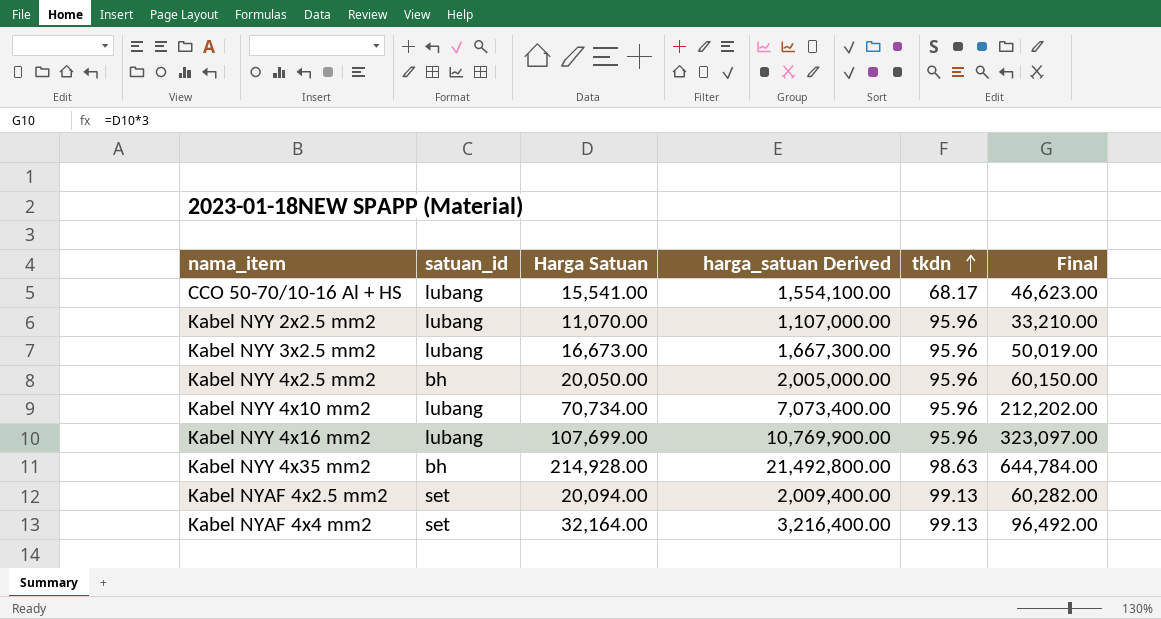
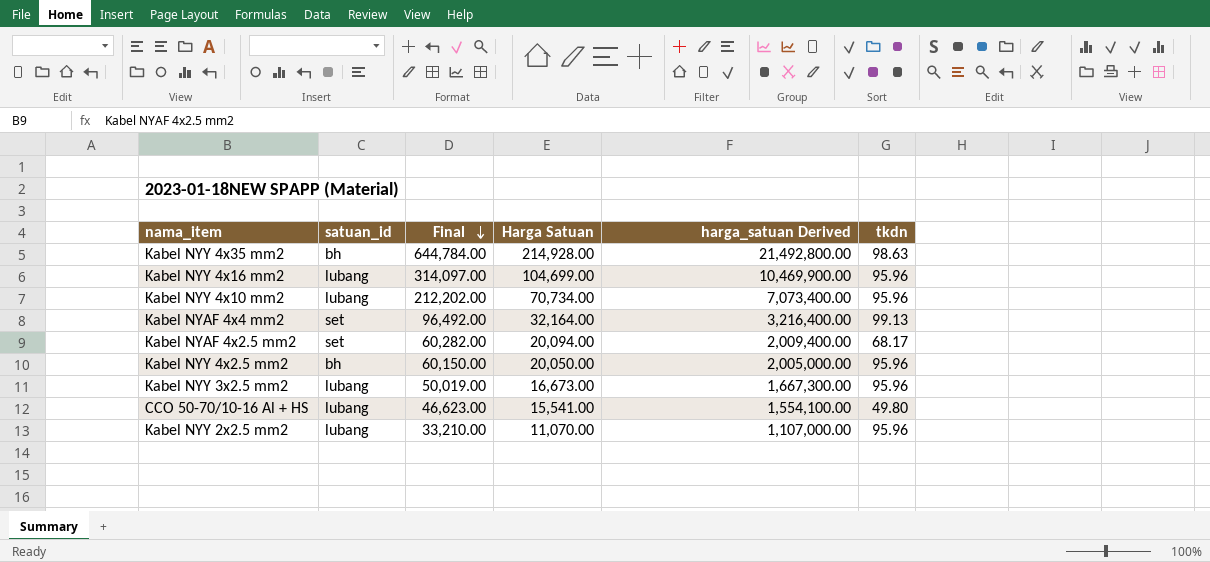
row order: tkdn ascending -> Final descending
column Final | position: 6 -> 3
Kabel NYY 4x16 mm2 | Final: 323,097.00 -> 314,097.00
Kabel NYY 4x16 mm2 | Harga Satuan: 107,699.00 -> 104,699.00
Kabel NYY 4x16 mm2 | harga_satuan Derived: 10,769,900.00 -> 10,469,900.00
Kabel NYAF 4x2.5 mm2 | tkdn: 99.13 -> 68.17
CCO 50-70/10-16 Al + HS | tkdn: 68.17 -> 49.80

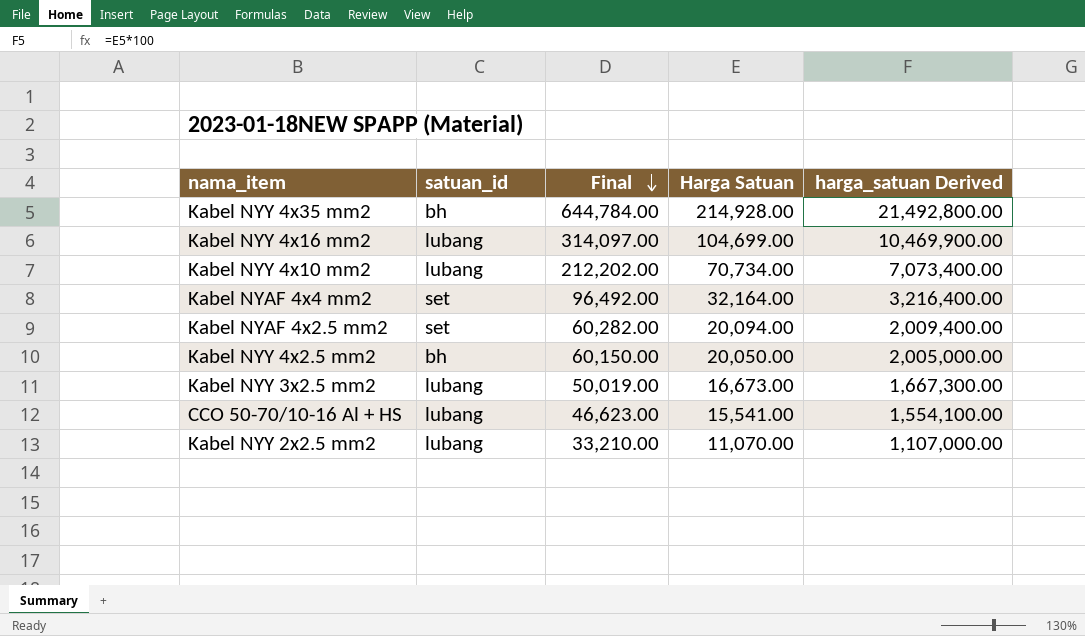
column tkdn | position: 6 -> none

